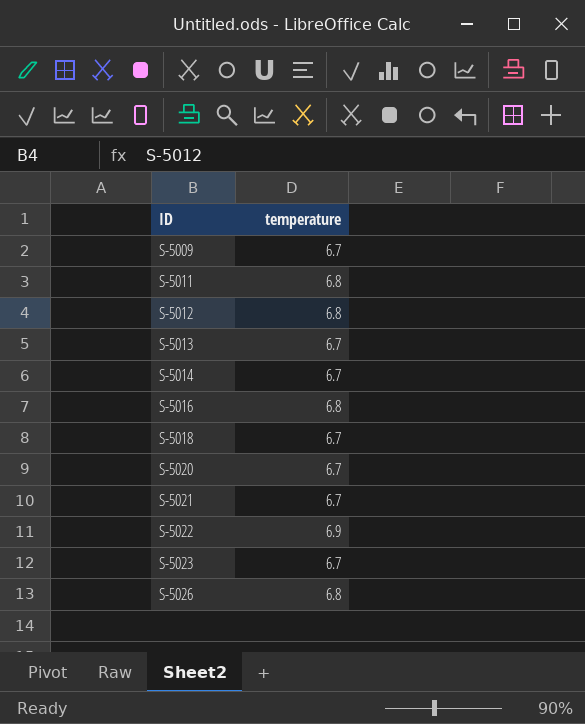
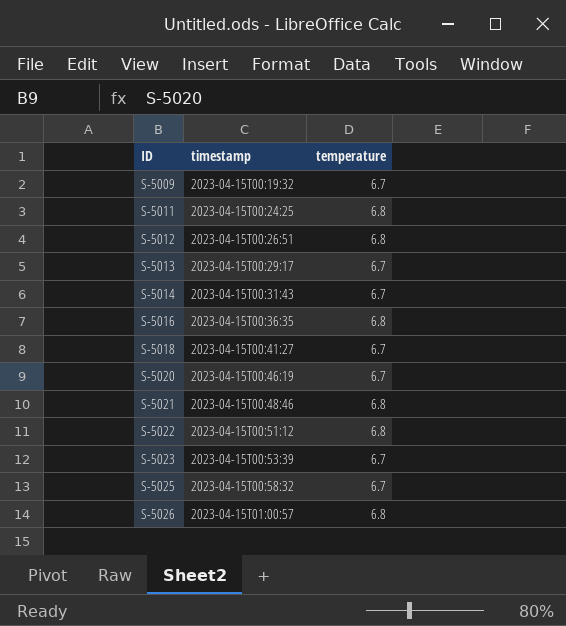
column timestamp | position: none -> 2
S-5021 | temperature: 6.7 -> 6.8
S-5022 | temperature: 6.9 -> 6.8
row S-5025: none -> 2023-04-15T00:58:32 | 6.7

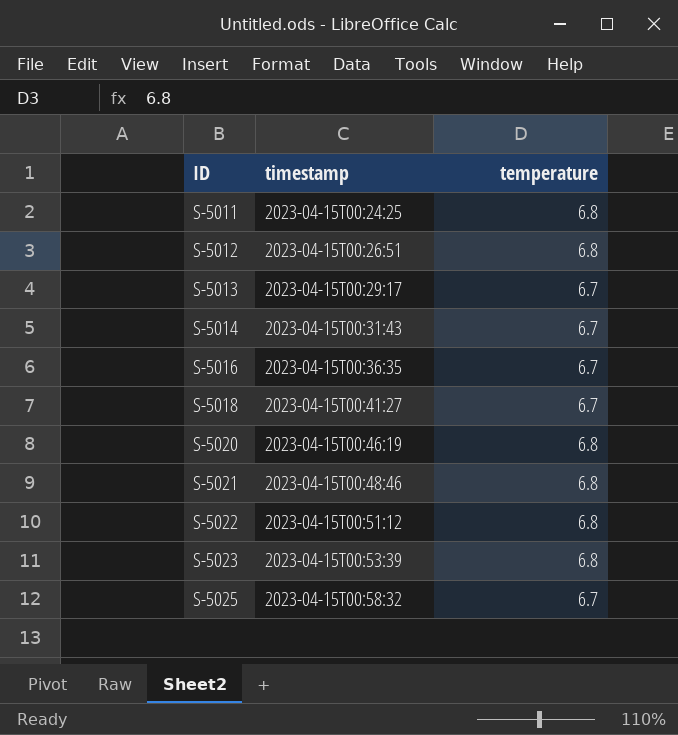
row S-5009: 2023-04-15T00:19:32 | 6.7 -> none
row S-5026: 2023-04-15T01:00:57 | 6.8 -> none
S-5016 | temperature: 6.8 -> 6.7
S-5020 | temperature: 6.7 -> 6.8
S-5023 | temperature: 6.7 -> 6.8

